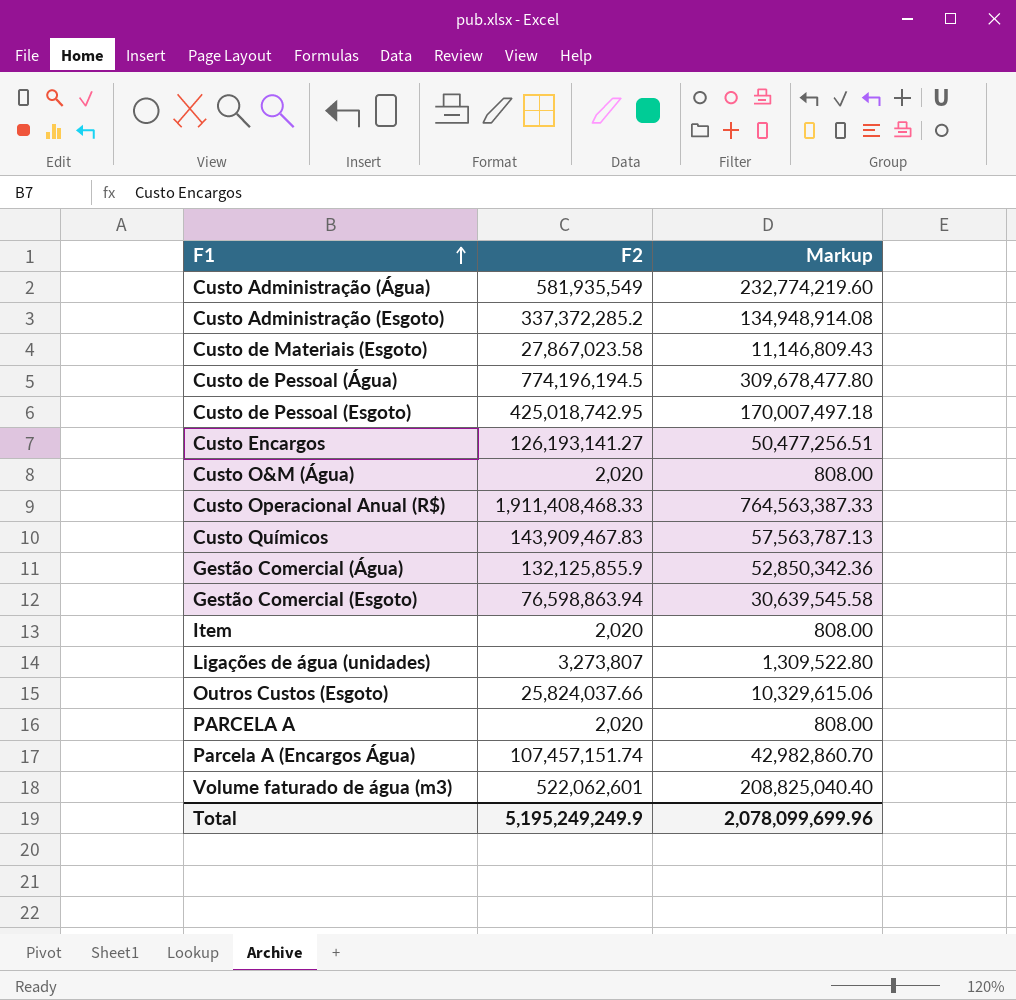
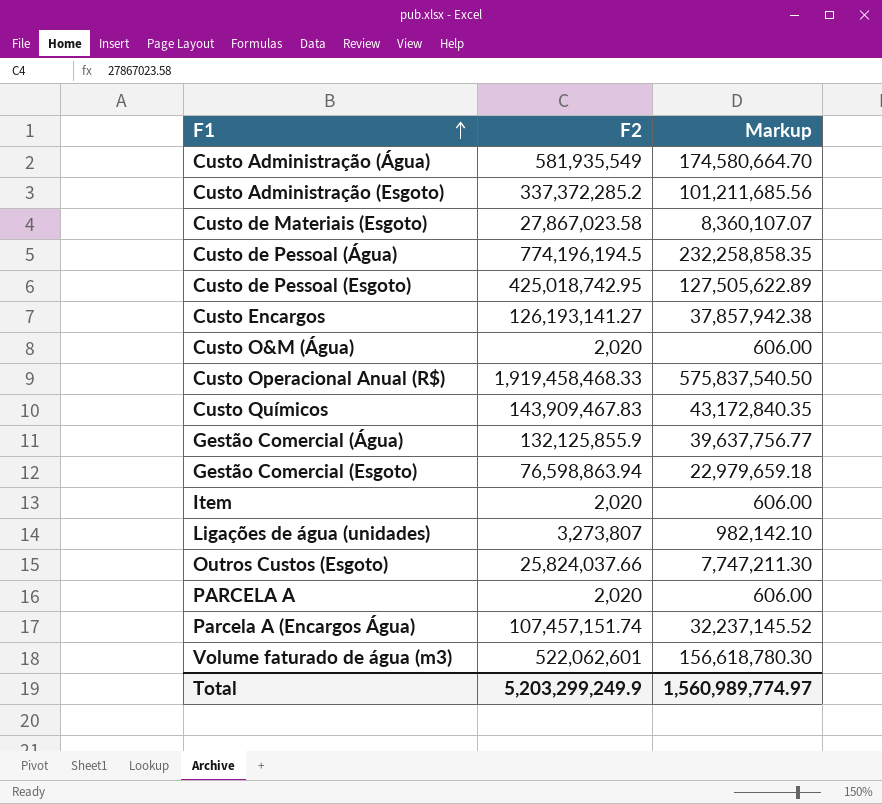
column Markup | formula: [F2] * 0.4 -> [F2] * 0.3
Custo Operacional Anual (R$) | F2: 1,911,408,468.33 -> 1,919,458,468.33
Total | F2: 5,195,249,249.9 -> 5,203,299,249.9
Total | Markup: 2,078,099,699.96 -> 1,560,989,774.97

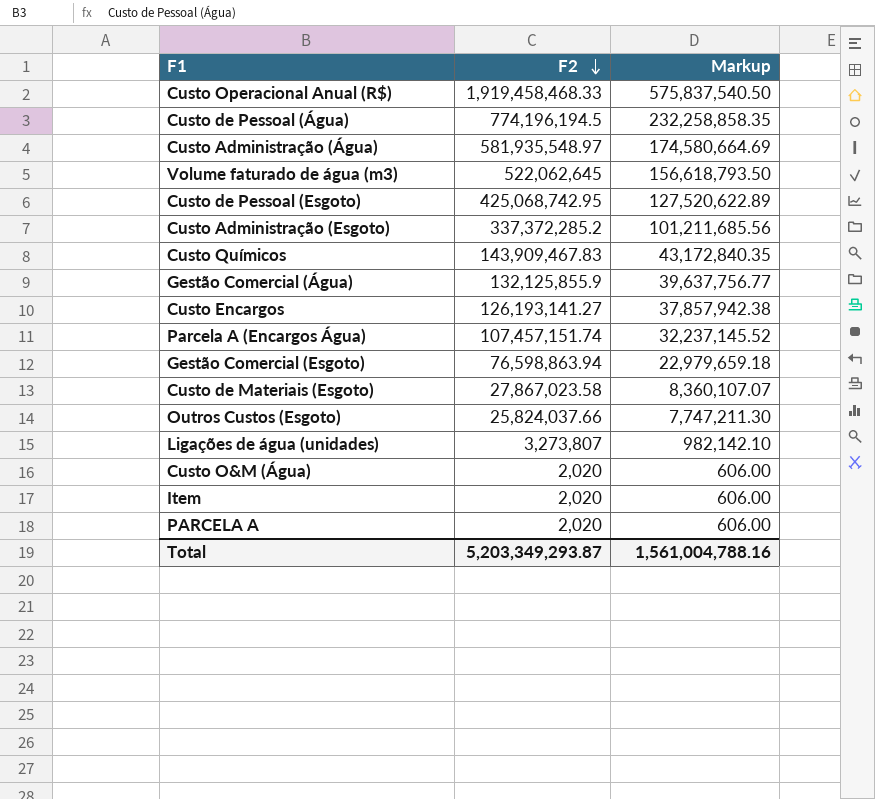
row order: F1 ascending -> F2 descending
Custo Administração (Água) | F2: 581,935,549 -> 581,935,548.97
Custo Administração (Água) | Markup: 174,580,664.70 -> 174,580,664.69
Volume faturado de água (m3) | F2: 522,062,601 -> 522,062,645
Volume faturado de água (m3) | Markup: 156,618,780.30 -> 156,618,793.50
Custo de Pessoal (Esgoto) | F2: 425,018,742.95 -> 425,068,742.95
Custo de Pessoal (Esgoto) | Markup: 127,505,622.89 -> 127,520,622.89
Total | F2: 5,203,299,249.9 -> 5,203,349,293.87
Total | Markup: 1,560,989,774.97 -> 1,561,004,788.16

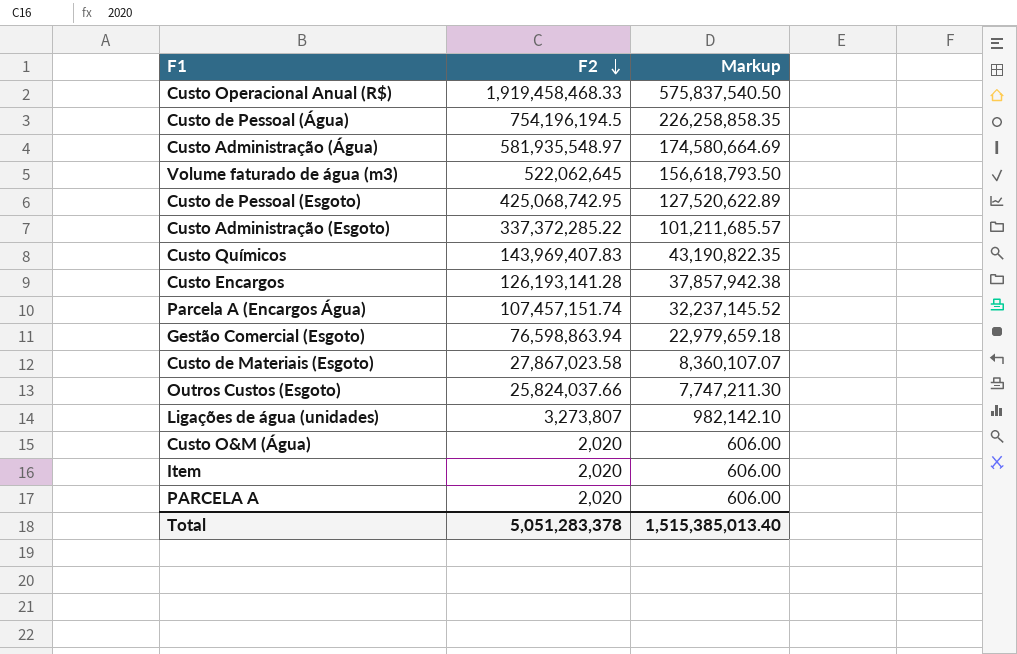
row Gestão Comercial (Água): 132,125,855.9 | 39,637,756.77 -> none
Custo de Pessoal (Água) | F2: 774,196,194.5 -> 754,196,194.5
Custo de Pessoal (Água) | Markup: 232,258,858.35 -> 226,258,858.35
Custo Administração (Esgoto) | F2: 337,372,285.2 -> 337,372,285.22
Custo Administração (Esgoto) | Markup: 101,211,685.56 -> 101,211,685.57
Custo Químicos | F2: 143,909,467.83 -> 143,969,407.83
Custo Químicos | Markup: 43,172,840.35 -> 43,190,822.35
Custo Encargos | F2: 126,193,141.27 -> 126,193,141.28
Total | F2: 5,203,349,293.87 -> 5,051,283,378
Total | Markup: 1,561,004,788.16 -> 1,515,385,013.40

